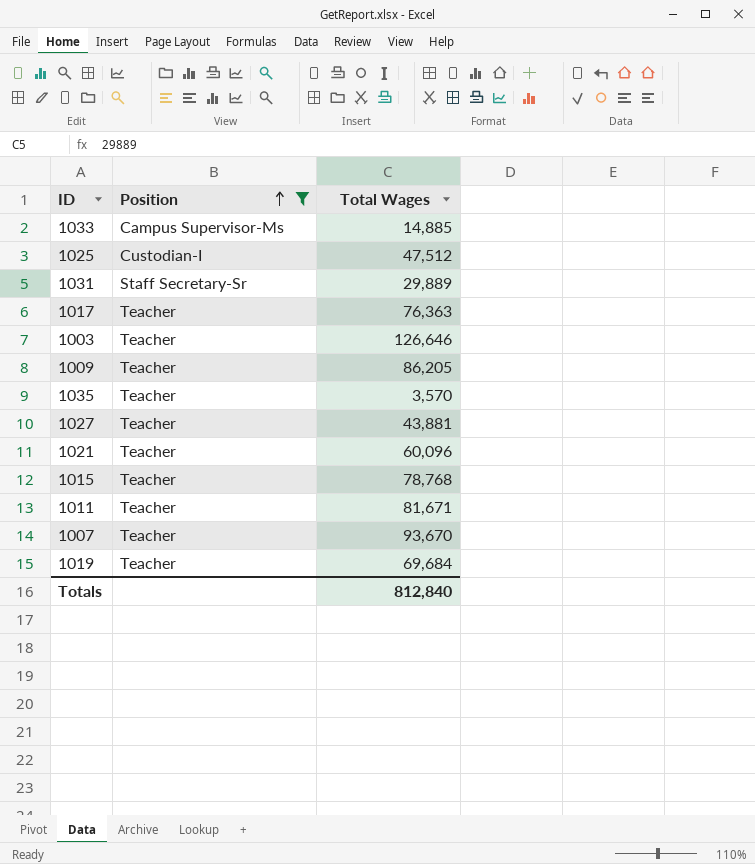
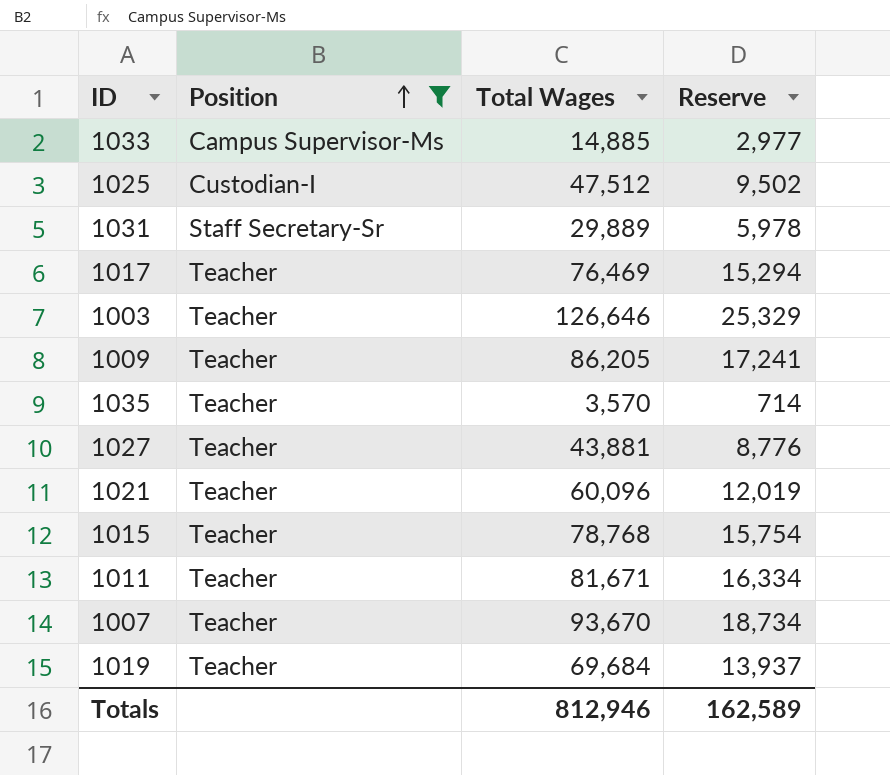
column Reserve | formula: none -> [Total Wages] * 0.2
1017 | Total Wages: 76,363 -> 76,469
Totals | Total Wages: 812,840 -> 812,946

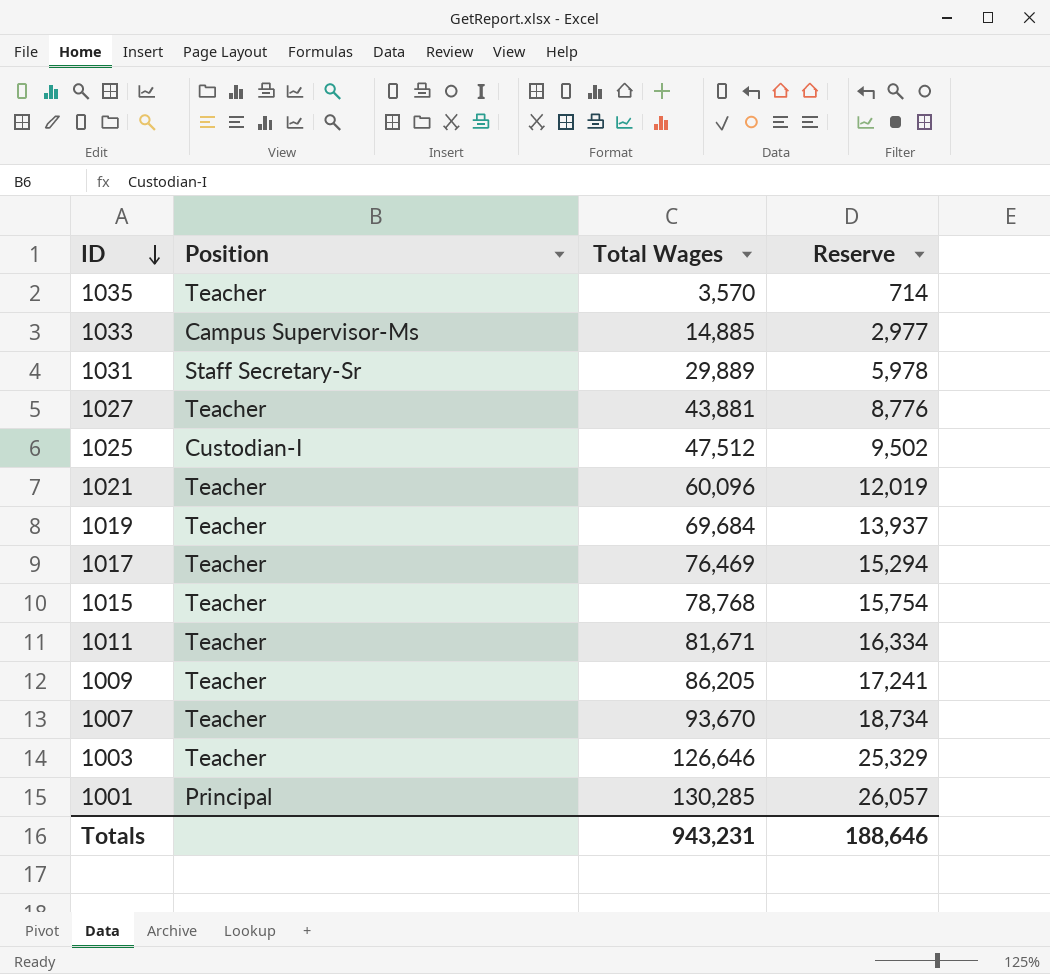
filter: Position != Principal -> none
row order: Position ascending -> ID descending
Totals | Total Wages: 812,946 -> 943,231
Totals | Reserve: 162,589 -> 188,646

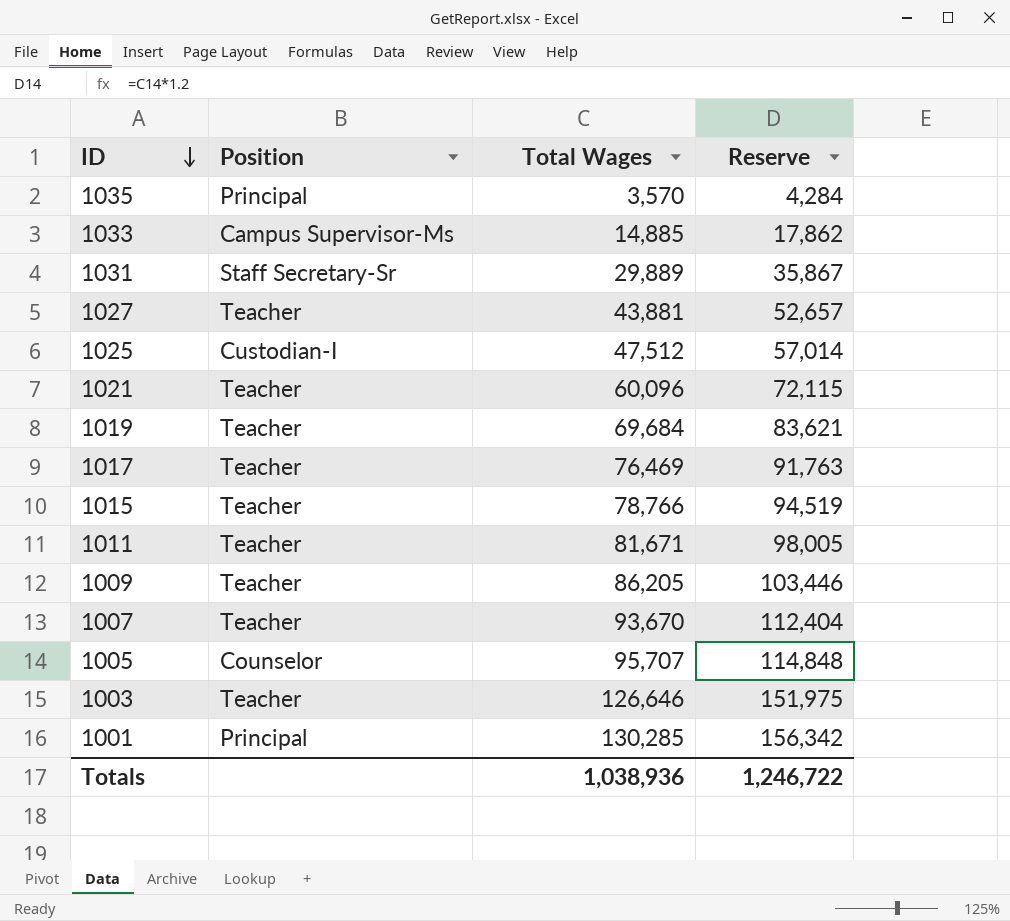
column Reserve | formula: [Total Wages] * 0.2 -> [Total Wages] * 1.2
1035 | Position: Teacher -> Principal
1015 | Total Wages: 78,768 -> 78,766
row 1005: none -> Counselor | 95,707 | 114,848
Totals | Total Wages: 943,231 -> 1,038,936
Totals | Reserve: 188,646 -> 1,246,722

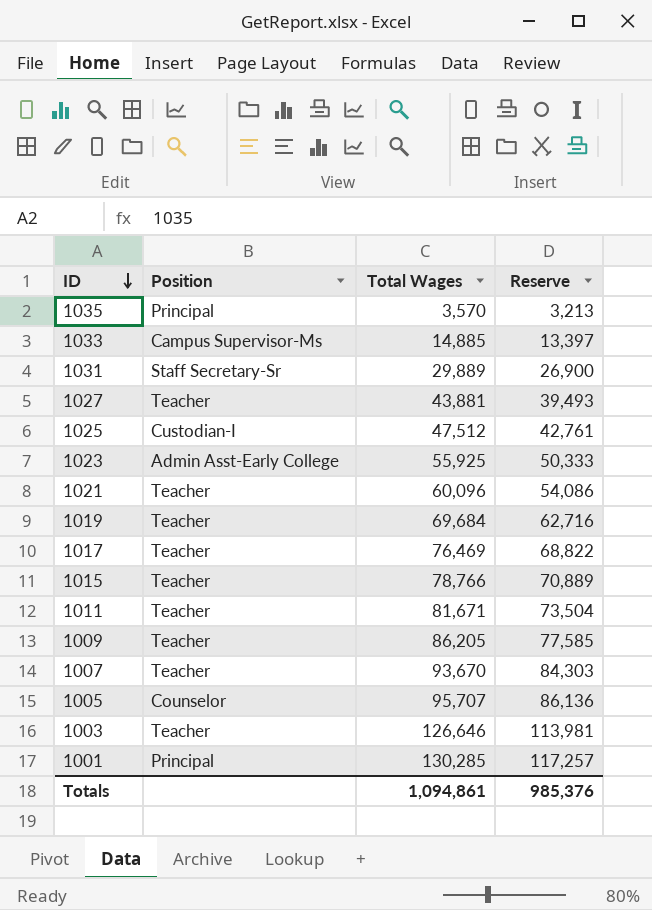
column Reserve | formula: [Total Wages] * 1.2 -> [Total Wages] * 0.9
row 1023: none -> Admin Asst-Early College | 55,925 | 50,333
Totals | Total Wages: 1,038,936 -> 1,094,861
Totals | Reserve: 1,246,722 -> 985,376

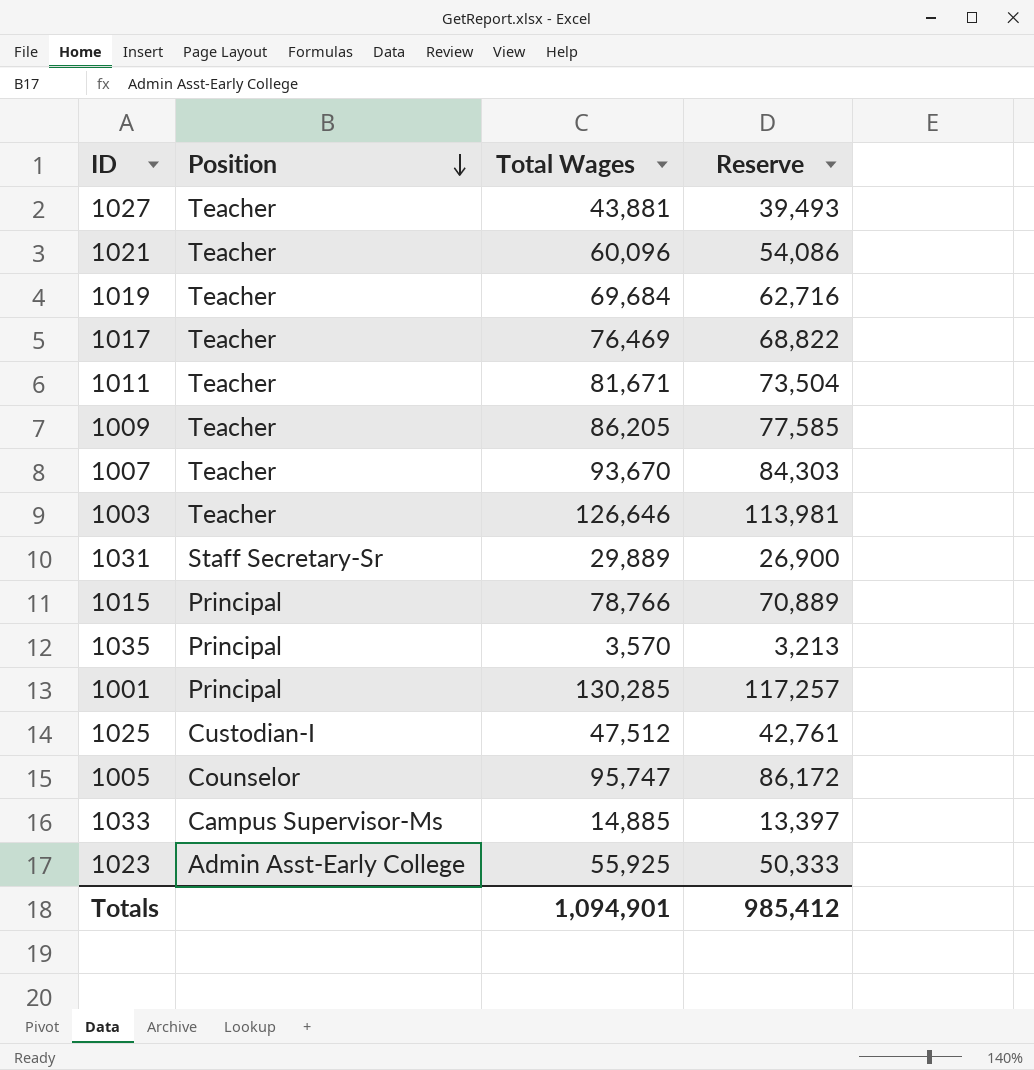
row order: ID descending -> Position descending
1015 | Position: Teacher -> Principal
1005 | Total Wages: 95,707 -> 95,747
1005 | Reserve: 86,136 -> 86,172
Totals | Total Wages: 1,094,861 -> 1,094,901
Totals | Reserve: 985,376 -> 985,412

